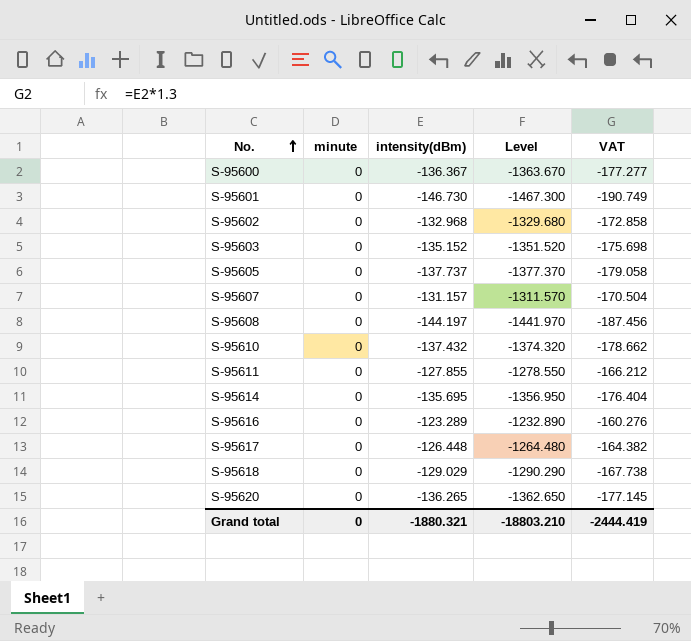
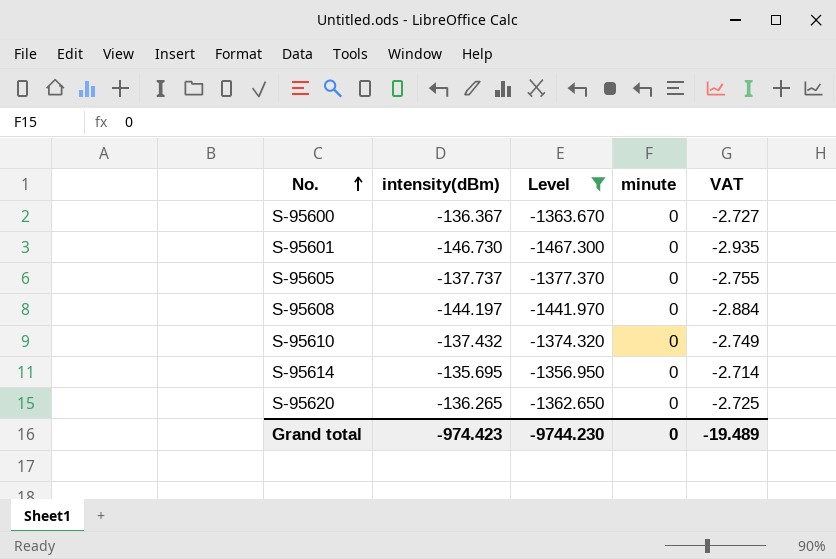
filter: none -> Level <= -1356.950
column minute | position: 2 -> 4
column VAT | formula: [intensity(dBm)] * 1.3 -> [intensity(dBm)] * 0.02
Grand total | intensity(dBm): -1880.321 -> -974.423
Grand total | Level: -18803.210 -> -9744.230
Grand total | VAT: -2444.419 -> -19.489

